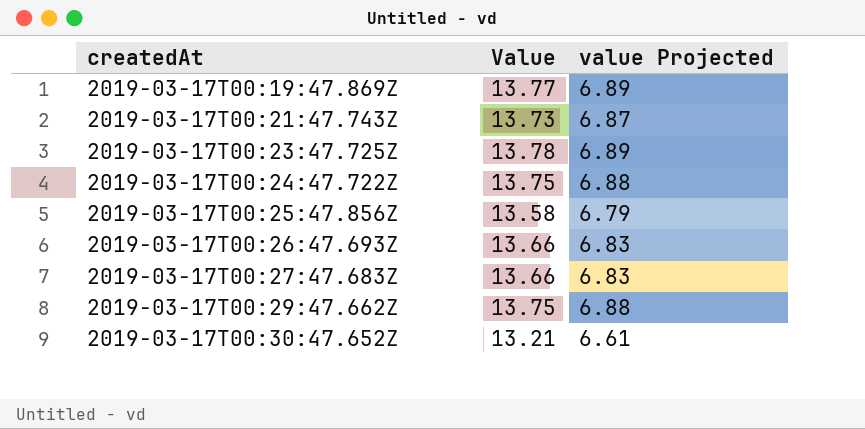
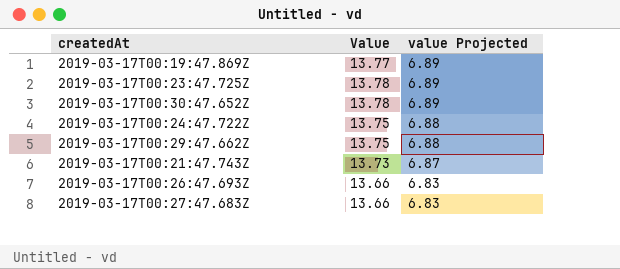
row order: createdAt ascending -> value Projected descending
row 2019-03-17T00:25:47.856Z: 13.58 | 6.79 -> none
2019-03-17T00:30:47.652Z | Value: 13.21 -> 13.78
2019-03-17T00:30:47.652Z | value Projected: 6.61 -> 6.89

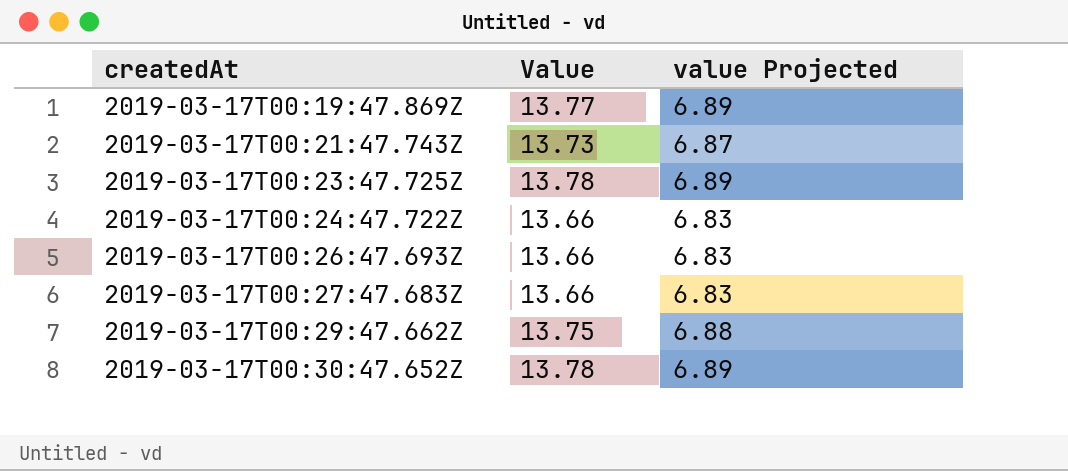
row order: value Projected descending -> createdAt ascending
2019-03-17T00:24:47.722Z | Value: 13.75 -> 13.66
2019-03-17T00:24:47.722Z | value Projected: 6.88 -> 6.83

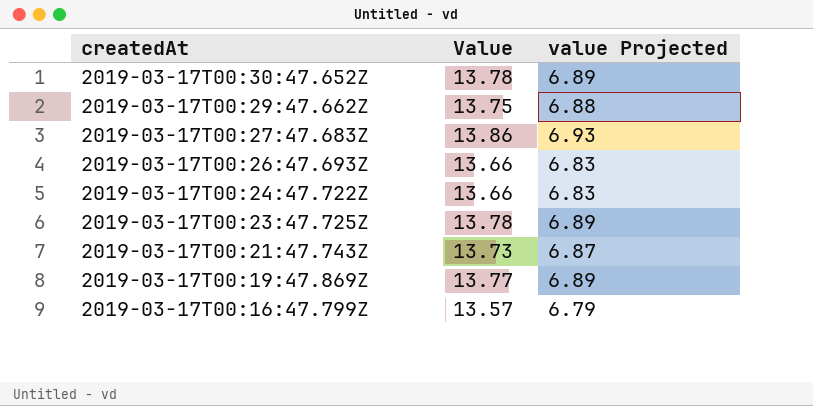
row order: createdAt ascending -> createdAt descending
2019-03-17T00:27:47.683Z | Value: 13.66 -> 13.86
2019-03-17T00:27:47.683Z | value Projected: 6.83 -> 6.93
row 2019-03-17T00:16:47.799Z: none -> 13.57 | 6.79

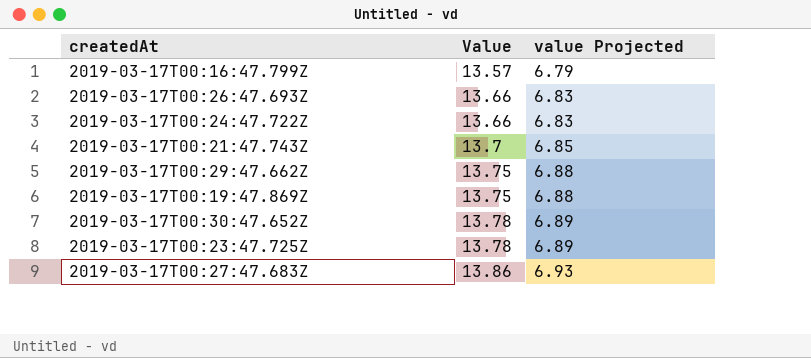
row order: createdAt descending -> Value ascending
2019-03-17T00:21:47.743Z | Value: 13.73 -> 13.7
2019-03-17T00:21:47.743Z | value Projected: 6.87 -> 6.85
2019-03-17T00:19:47.869Z | Value: 13.77 -> 13.75
2019-03-17T00:19:47.869Z | value Projected: 6.89 -> 6.88

